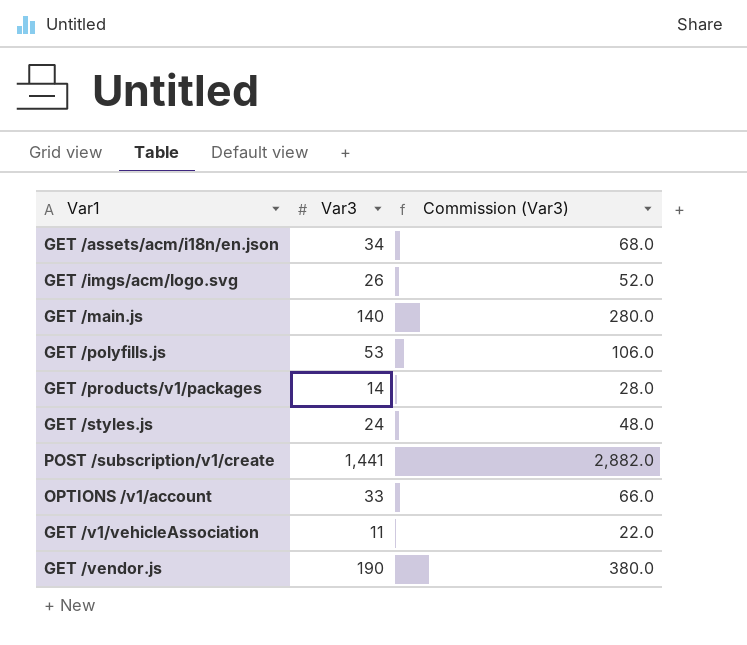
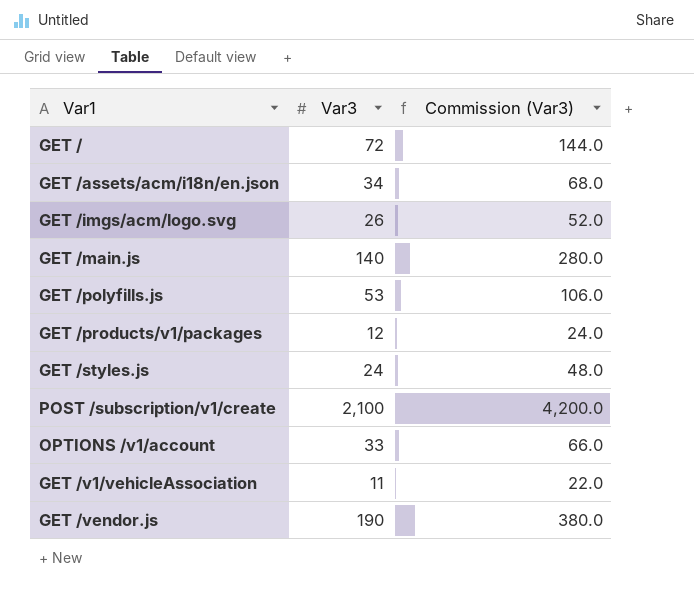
row GET /: none -> 72 | 144.0
GET /products/v1/packages | Var3: 14 -> 12
GET /products/v1/packages | Commission (Var3): 28.0 -> 24.0
POST /subscription/v1/create | Var3: 1,441 -> 2,100
POST /subscription/v1/create | Commission (Var3): 2,882.0 -> 4,200.0

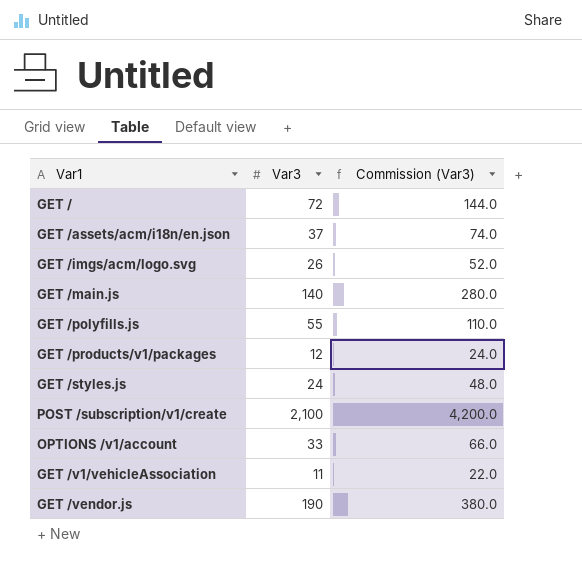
GET /assets/acm/i18n/en.json | Var3: 34 -> 37
GET /assets/acm/i18n/en.json | Commission (Var3): 68.0 -> 74.0
GET /polyfills.js | Var3: 53 -> 55
GET /polyfills.js | Commission (Var3): 106.0 -> 110.0

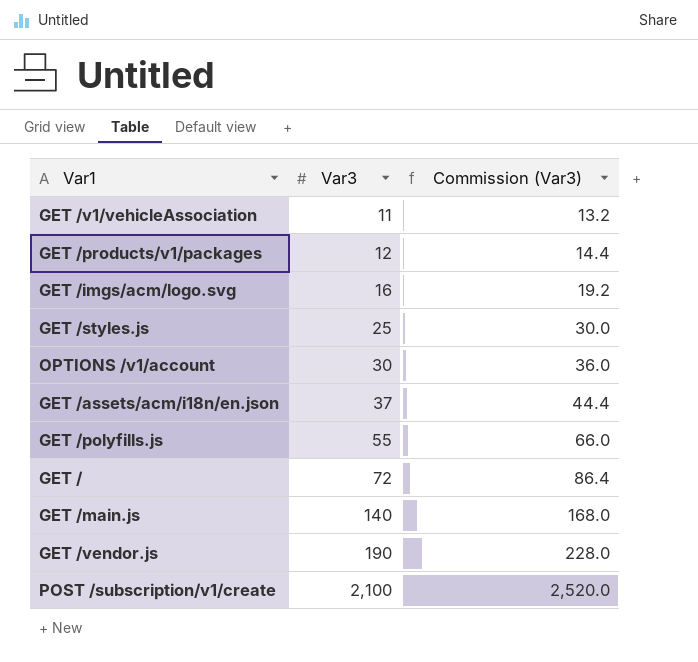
row order: none -> Var3 ascending
column Commission (Var3) | formula: [Var3] * 2 -> [Var3] * 1.2
GET /imgs/acm/logo.svg | Var3: 26 -> 16
GET /styles.js | Var3: 24 -> 25
OPTIONS /v1/account | Var3: 33 -> 30

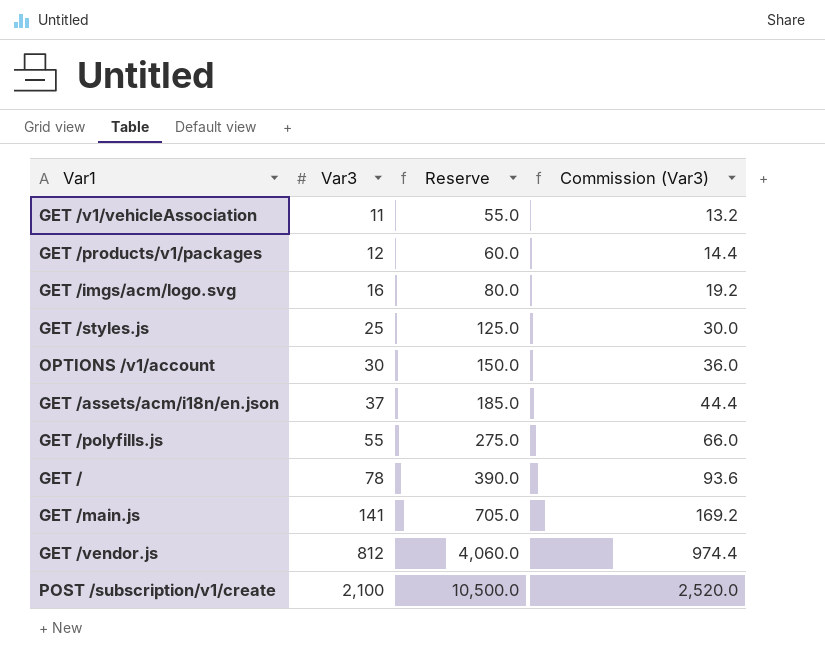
column Reserve | formula: none -> [Var3] * 5
GET / | Var3: 72 -> 78
GET / | Commission (Var3): 86.4 -> 93.6
GET /main.js | Var3: 140 -> 141
GET /main.js | Commission (Var3): 168.0 -> 169.2
GET /vendor.js | Var3: 190 -> 812
GET /vendor.js | Commission (Var3): 228.0 -> 974.4

